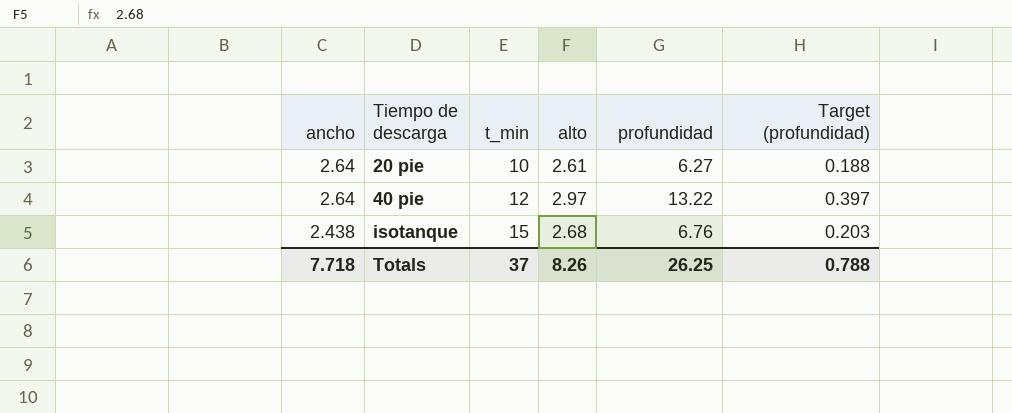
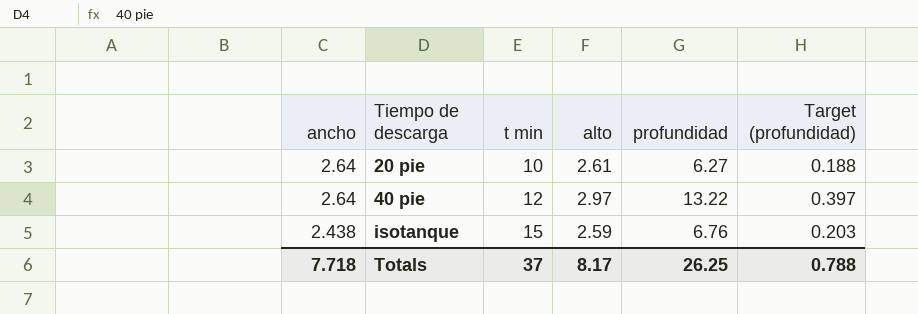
column name: t_min -> t min
isotanque | alto: 2.68 -> 2.59
Totals | alto: 8.26 -> 8.17

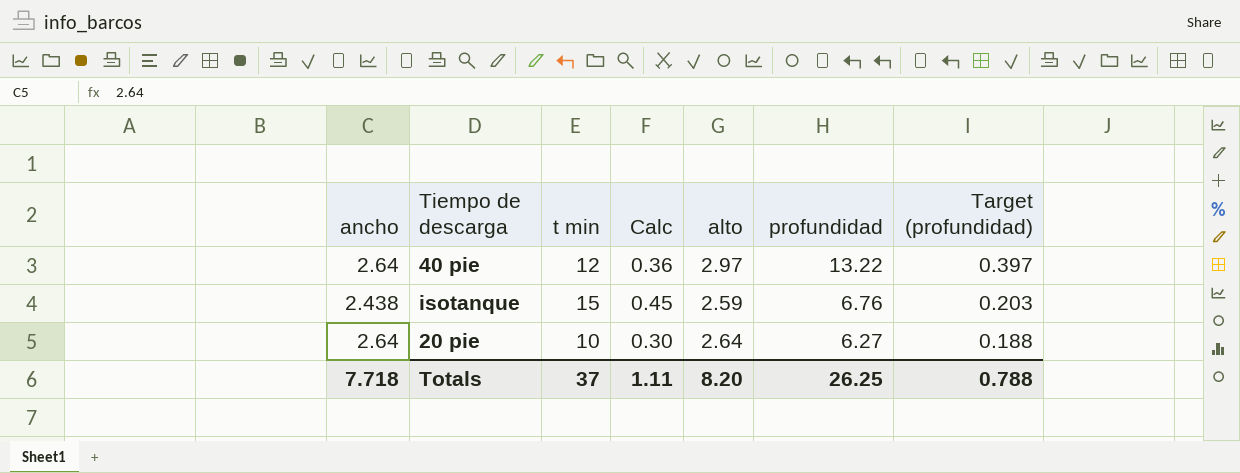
row order: ancho descending -> profundidad descending
column Calc | formula: none -> [t min] * 0.03
20 pie | alto: 2.61 -> 2.64
Totals | alto: 8.17 -> 8.20

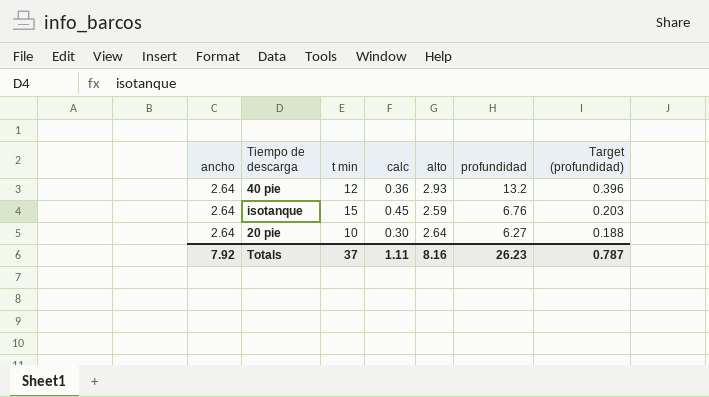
column name: Calc -> calc
40 pie | alto: 2.97 -> 2.93
40 pie | profundidad: 13.22 -> 13.2
40 pie | Target (profundidad): 0.397 -> 0.396
isotanque | ancho: 2.438 -> 2.64
Totals | ancho: 7.718 -> 7.92
Totals | alto: 8.20 -> 8.16
Totals | profundidad: 26.25 -> 26.23
Totals | Target (profundidad): 0.788 -> 0.787

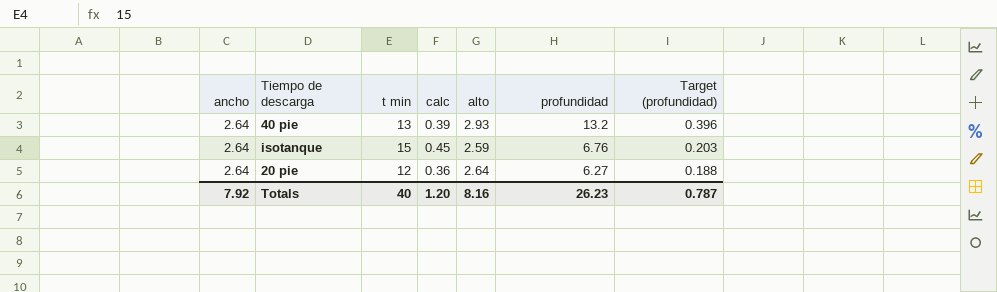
40 pie | t min: 12 -> 13
40 pie | calc: 0.36 -> 0.39
20 pie | t min: 10 -> 12
20 pie | calc: 0.30 -> 0.36
Totals | t min: 37 -> 40
Totals | calc: 1.11 -> 1.20

